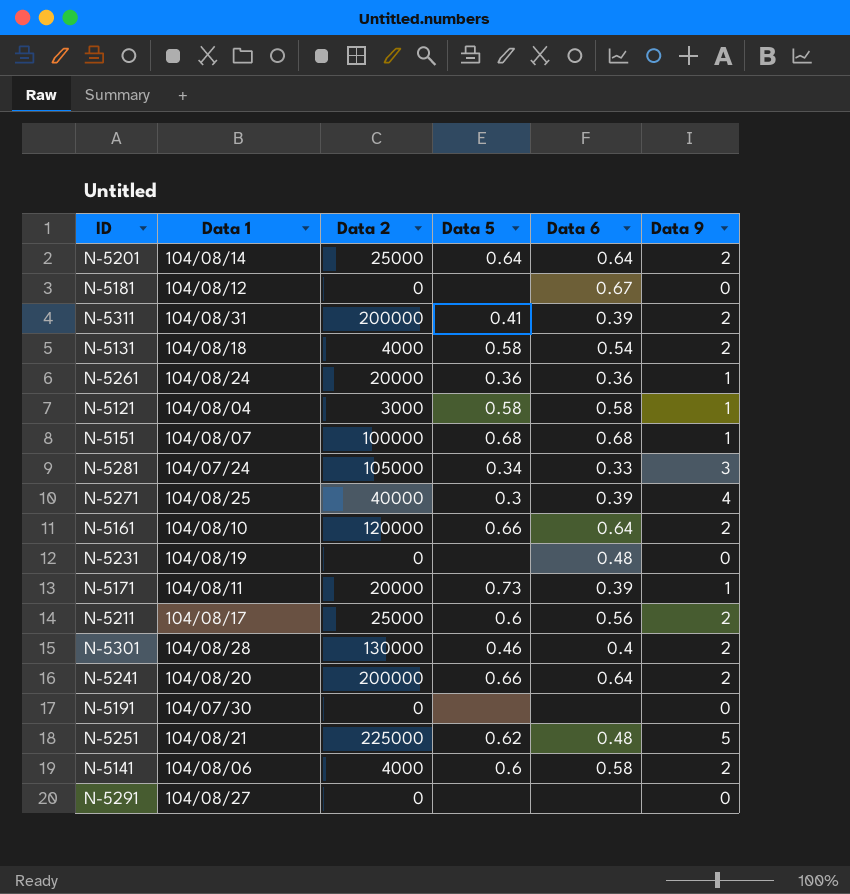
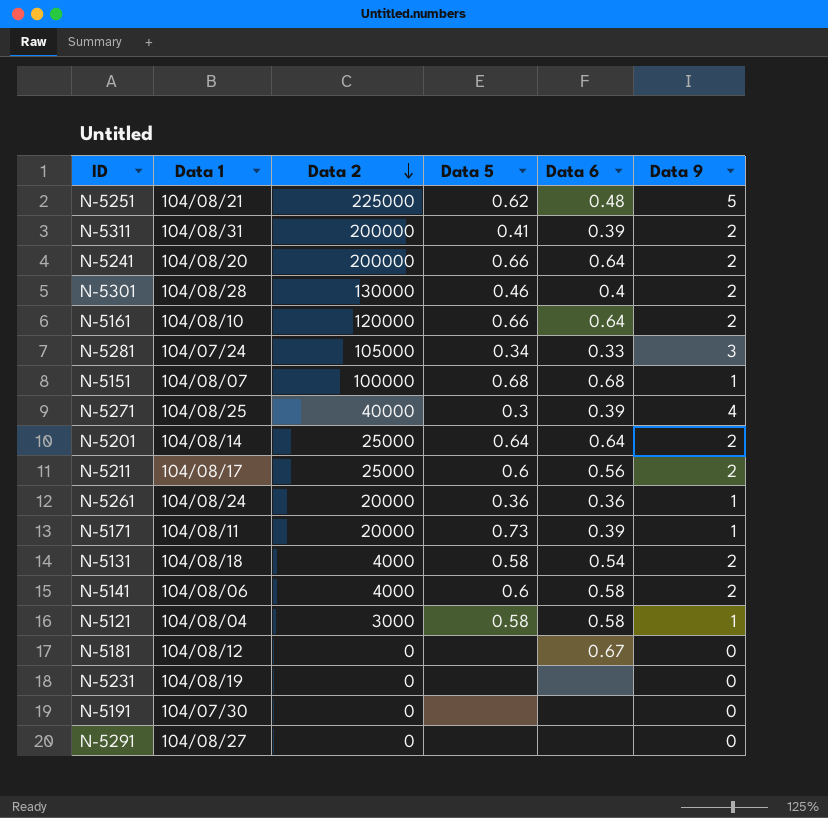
row order: none -> Data 2 descending
N-5231 | Data 6: 0.48 -> none

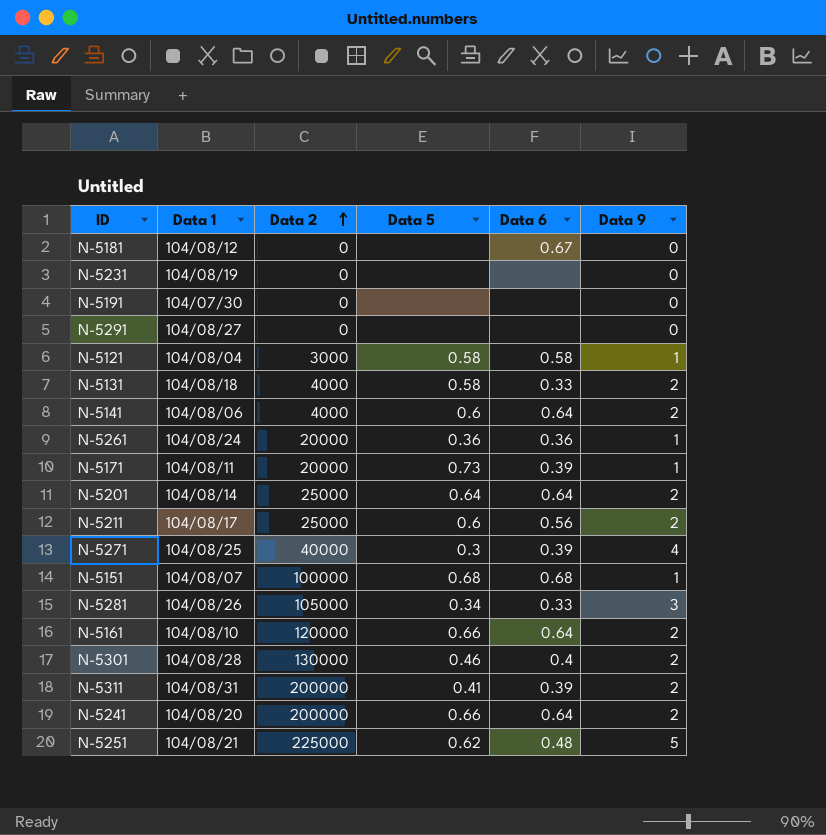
row order: Data 2 descending -> Data 2 ascending
N-5131 | Data 6: 0.54 -> 0.33
N-5141 | Data 6: 0.58 -> 0.64
N-5281 | Data 1: 104/07/24 -> 104/08/26

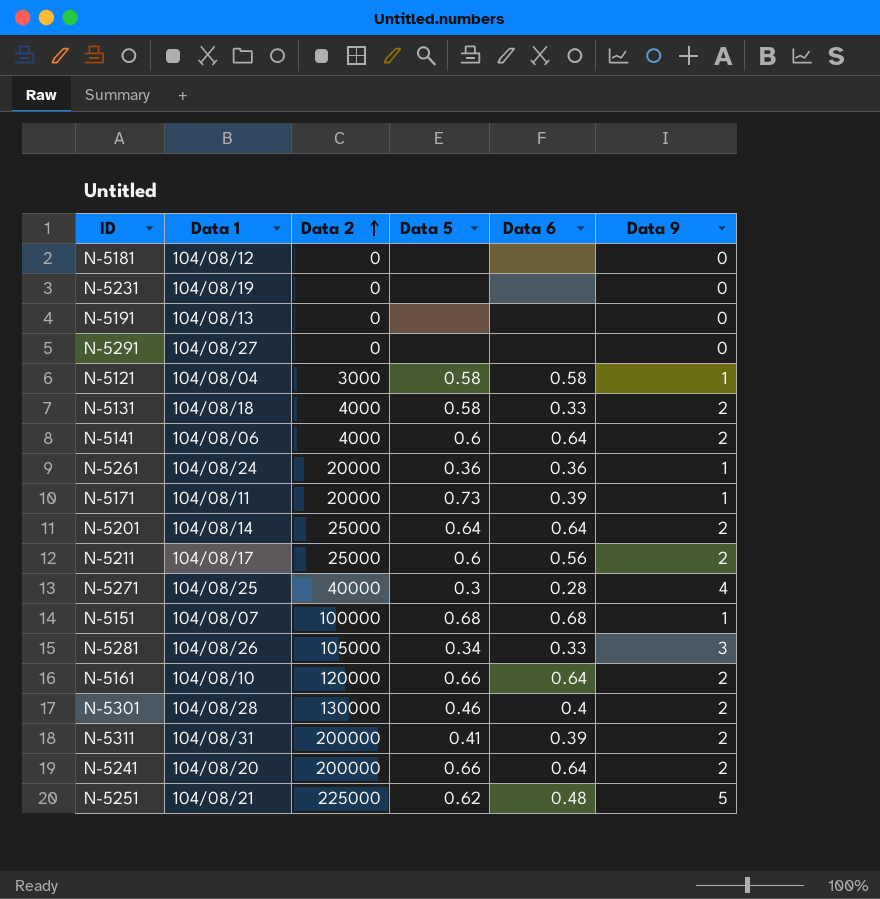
N-5181 | Data 6: 0.67 -> none
N-5191 | Data 1: 104/07/30 -> 104/08/13
N-5271 | Data 6: 0.39 -> 0.28

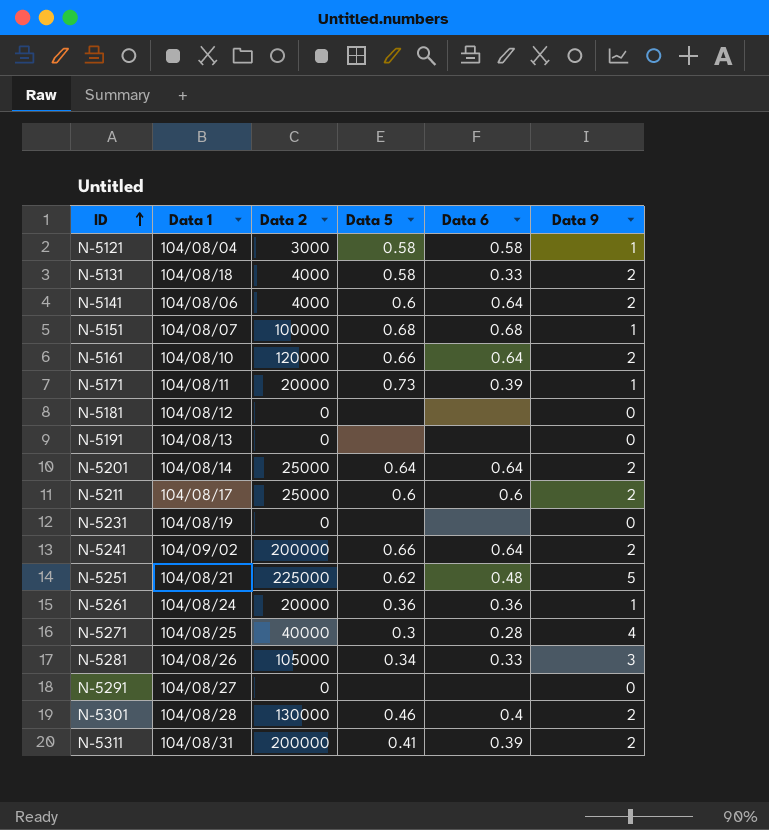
row order: Data 2 ascending -> ID ascending
N-5211 | Data 6: 0.56 -> 0.6
N-5241 | Data 1: 104/08/20 -> 104/09/02

